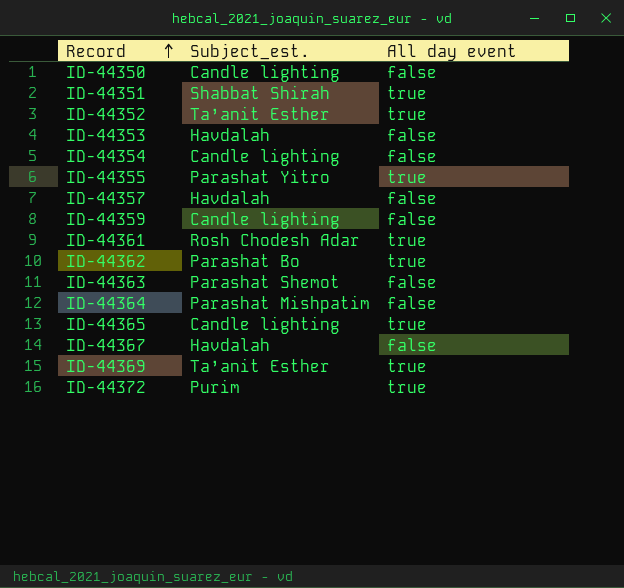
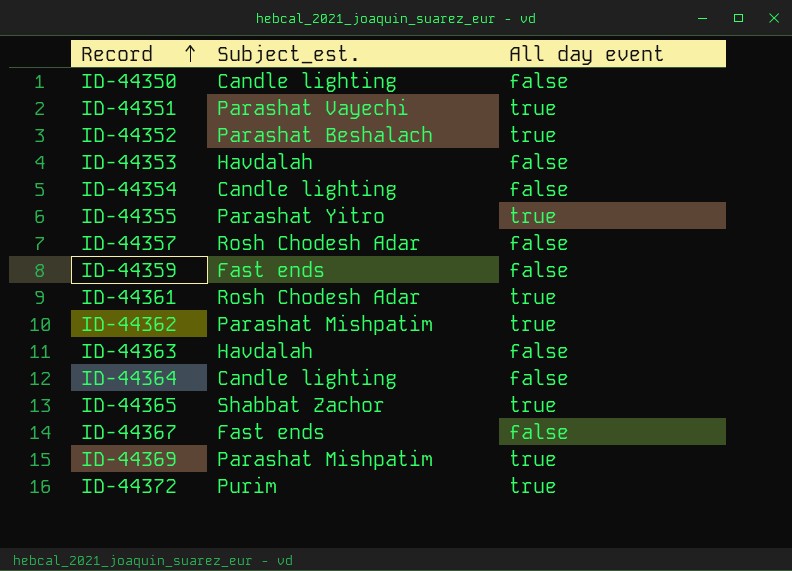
ID-44351 | Subject_est.: Shabbat Shirah -> Parashat Vayechi
ID-44352 | Subject_est.: Ta’anit Esther -> Parashat Beshalach
ID-44357 | Subject_est.: Havdalah -> Rosh Chodesh Adar
ID-44359 | Subject_est.: Candle lighting -> Fast ends
ID-44362 | Subject_est.: Parashat Bo -> Parashat Mishpatim
ID-44363 | Subject_est.: Parashat Shemot -> Havdalah
ID-44364 | Subject_est.: Parashat Mishpatim -> Candle lighting
ID-44365 | Subject_est.: Candle lighting -> Shabbat Zachor
ID-44367 | Subject_est.: Havdalah -> Fast ends
ID-44369 | Subject_est.: Ta’anit Esther -> Parashat Mishpatim

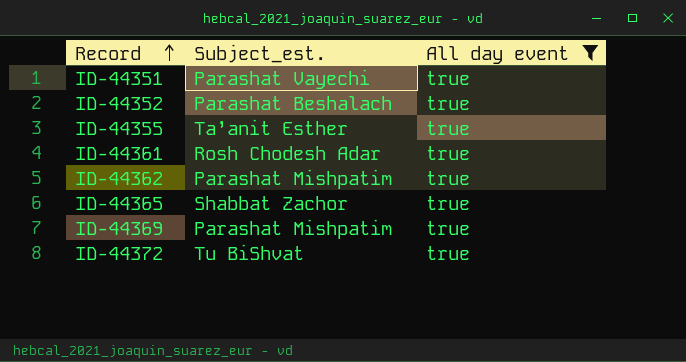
filter: none -> All day event = true
ID-44355 | Subject_est.: Parashat Yitro -> Ta’anit Esther
ID-44372 | Subject_est.: Purim -> Tu BiShvat

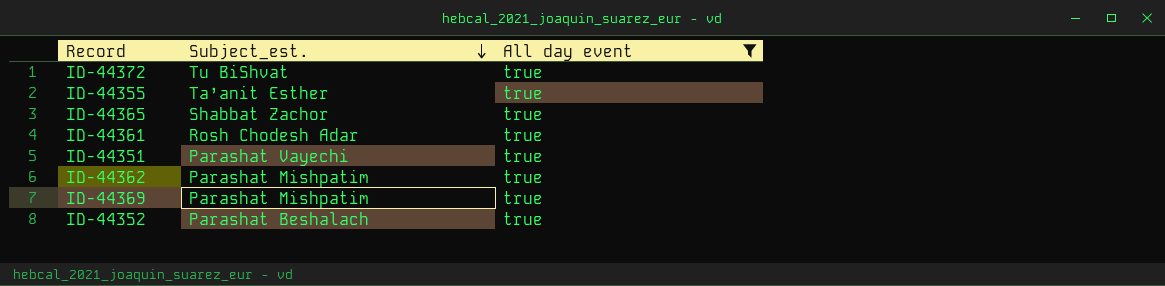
row order: Record ascending -> Subject_est. descending

